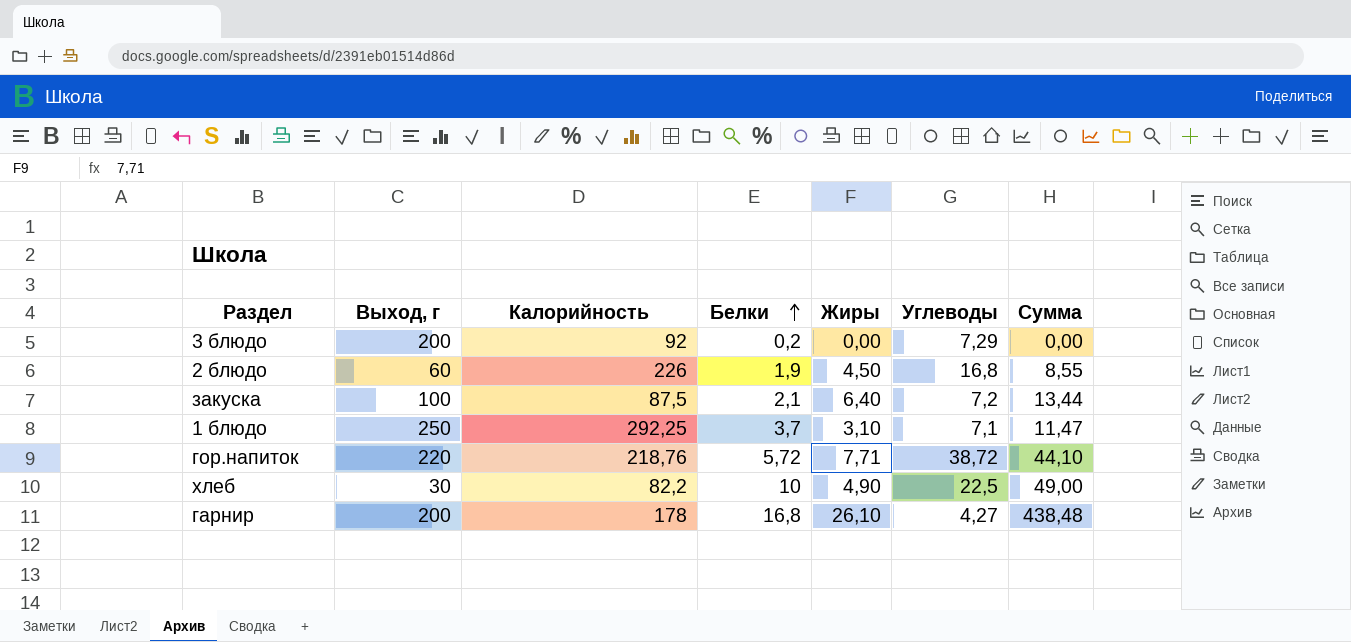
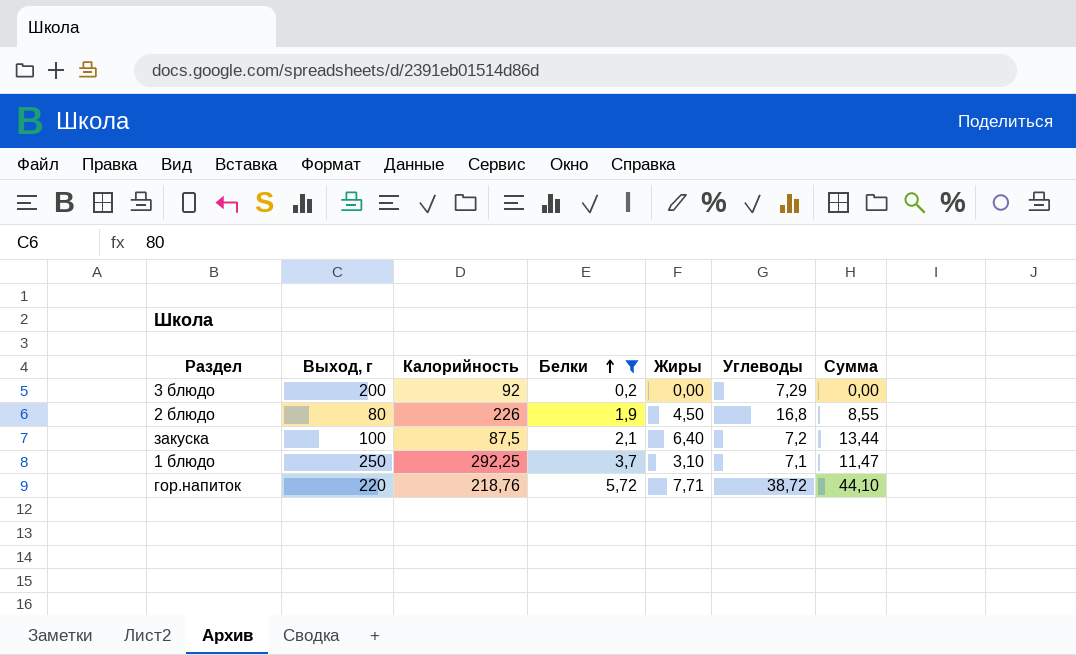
filter: none -> Белки <= 5,72
2 блюдо | Выход, г: 60 -> 80

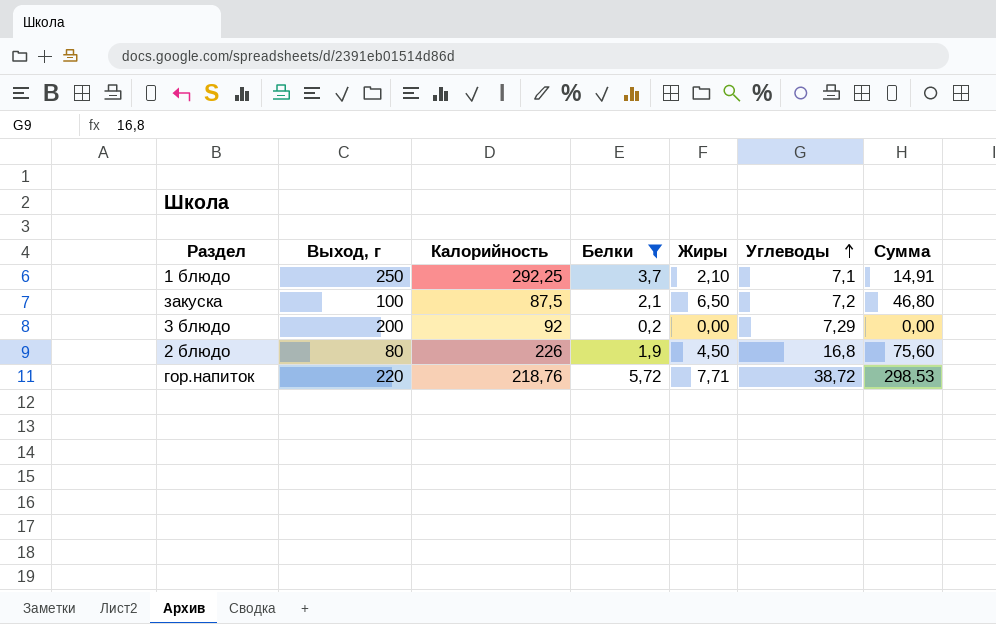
row order: Белки ascending -> Углеводы ascending
column Сумма | formula: [Белки] * [Жиры] -> [Жиры] * [Углеводы]
1 блюдо | Жиры: 3,10 -> 2,10
закуска | Жиры: 6,40 -> 6,50

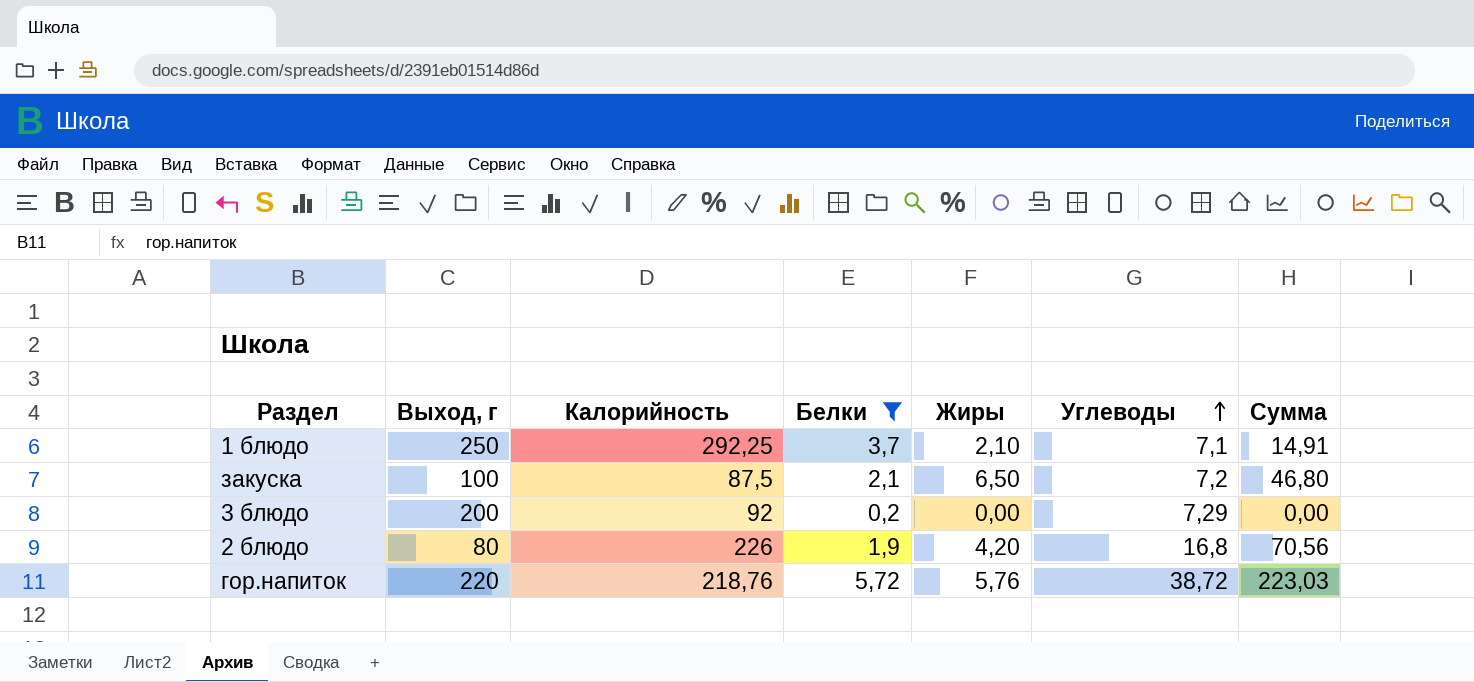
2 блюдо | Жиры: 4,50 -> 4,20
2 блюдо | Сумма: 75,60 -> 70,56
гор.напиток | Жиры: 7,71 -> 5,76
гор.напиток | Сумма: 298,53 -> 223,03

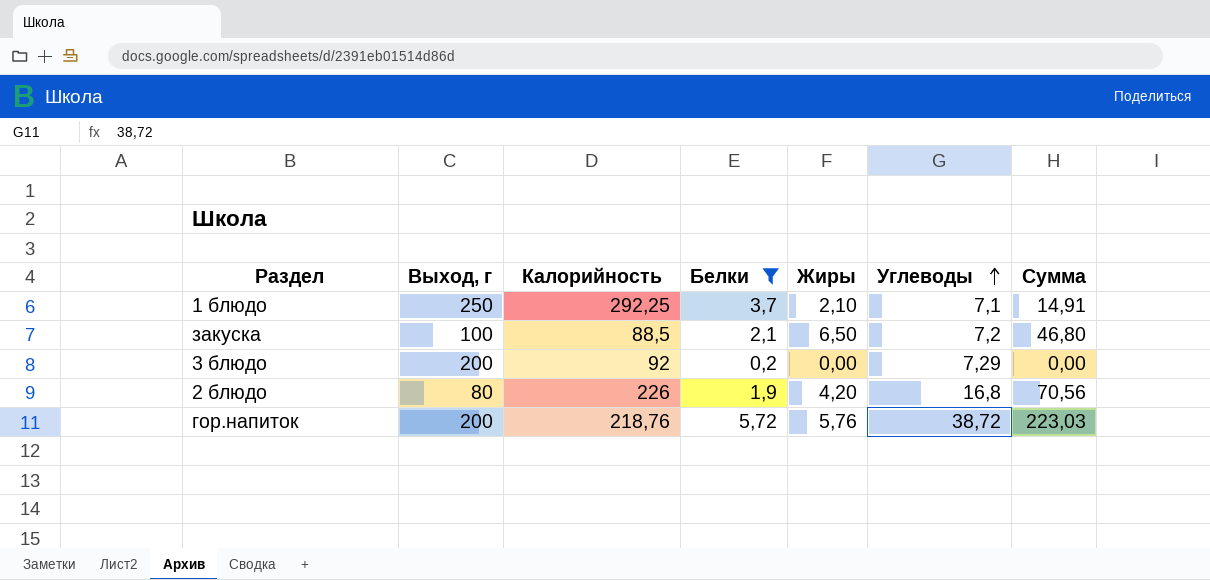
закуска | Калорийность: 87,5 -> 88,5
гор.напиток | Выход, г: 220 -> 200

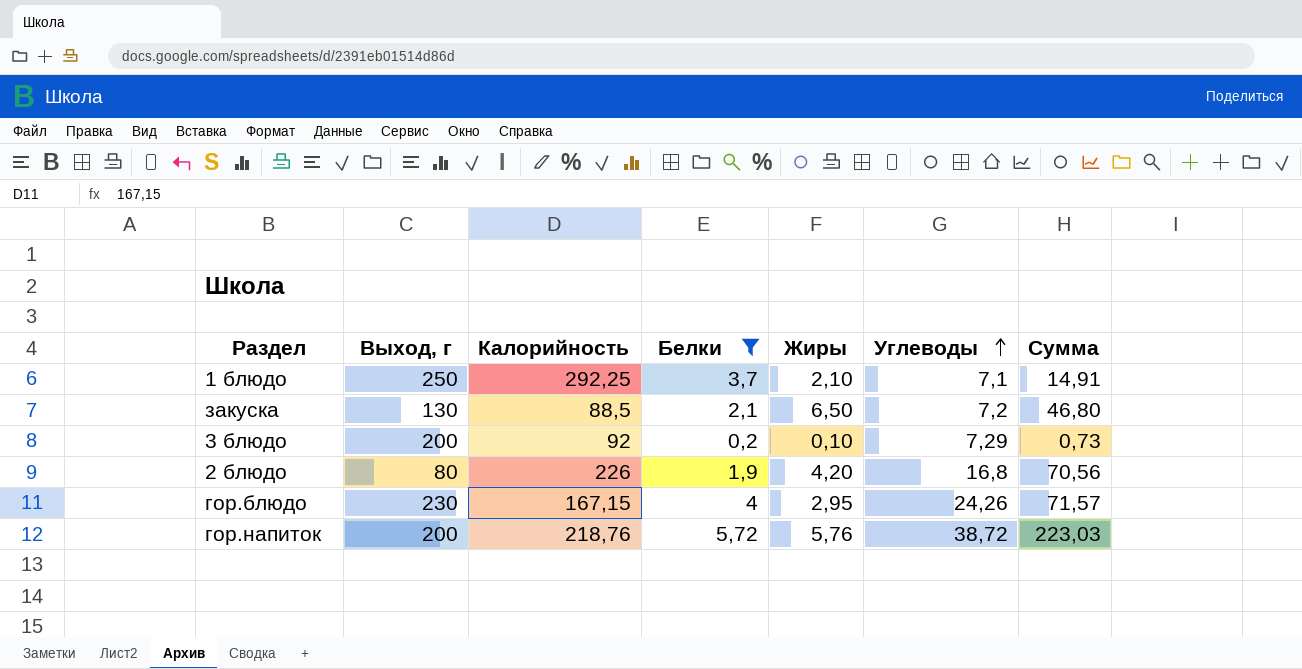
закуска | Выход, г: 100 -> 130
3 блюдо | Жиры: 0,00 -> 0,10
3 блюдо | Сумма: 0,00 -> 0,73
row гор.блюдо: none -> 230 | 167,15 | 4 | 2,95 | 24,26 | 71,57

